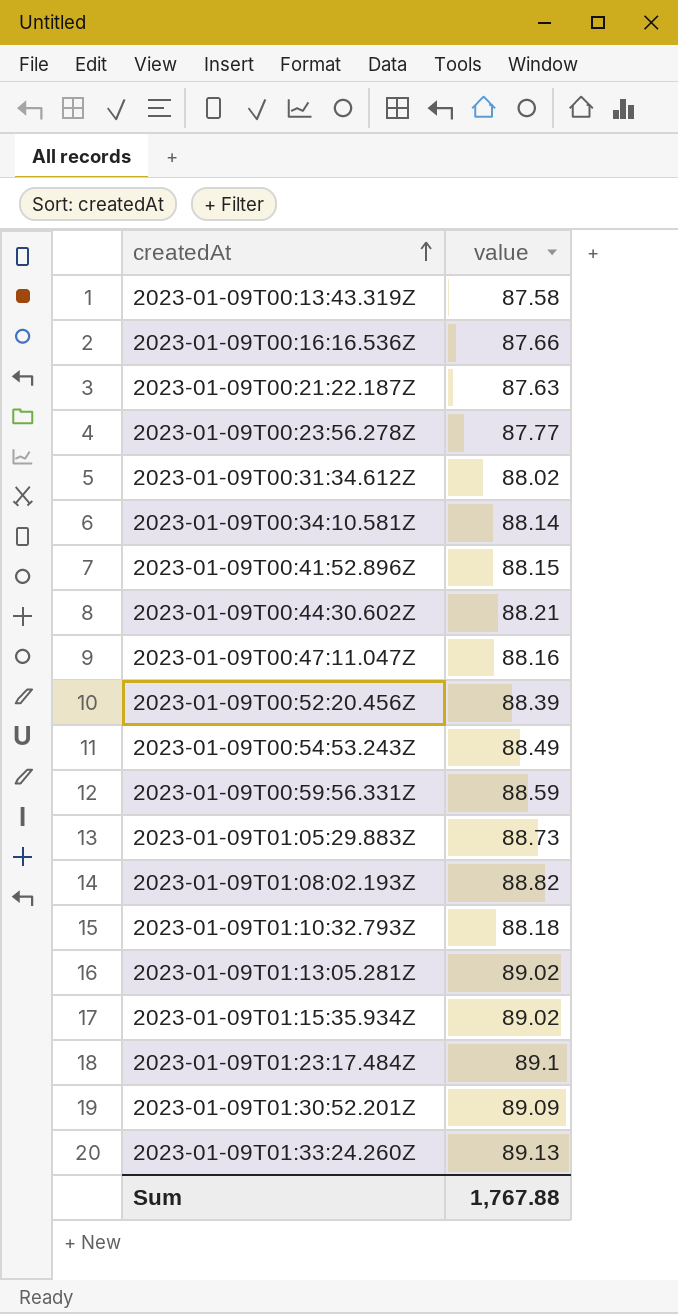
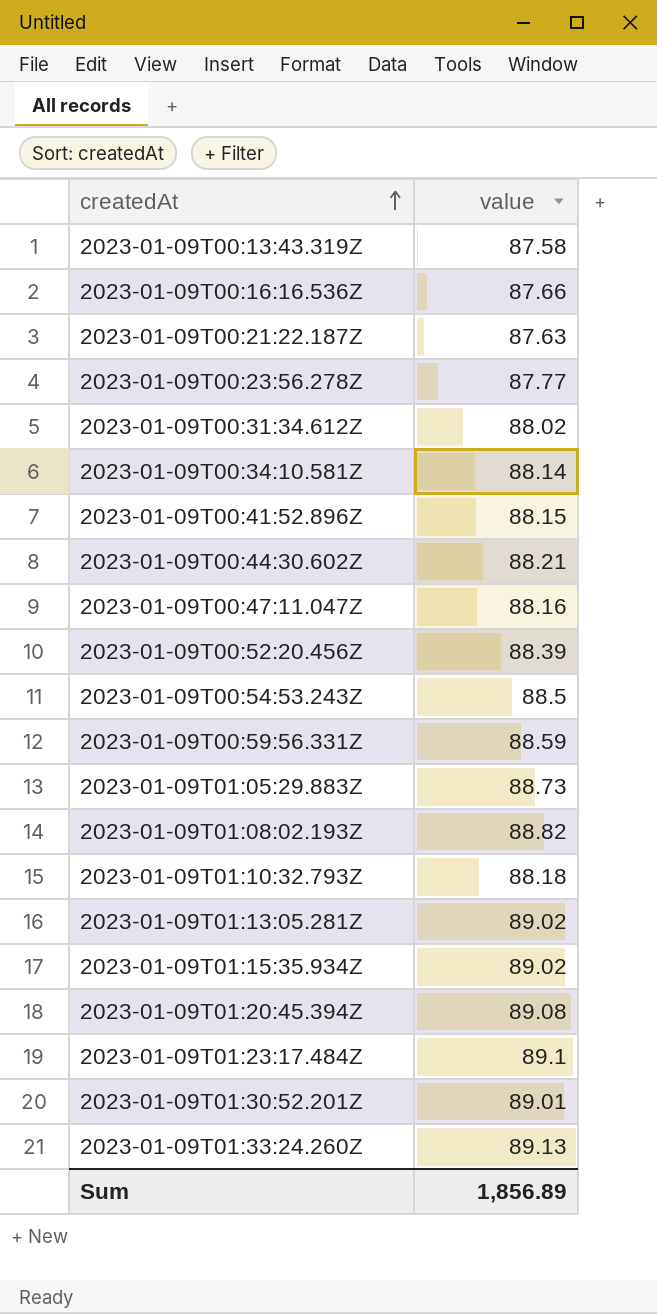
2023-01-09T00:54:53.243Z | value: 88.49 -> 88.5
row 2023-01-09T01:20:45.394Z: none -> 89.08
2023-01-09T01:30:52.201Z | value: 89.09 -> 89.01
Sum | value: 1,767.88 -> 1,856.89

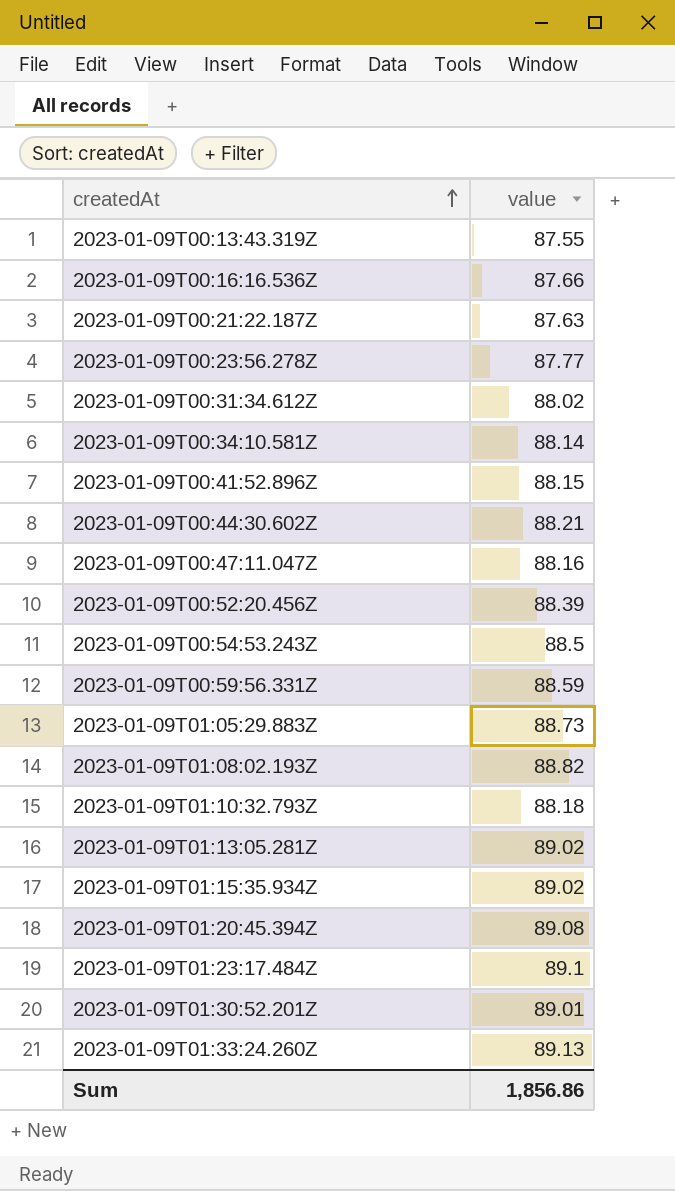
2023-01-09T00:13:43.319Z | value: 87.58 -> 87.55
Sum | value: 1,856.89 -> 1,856.86

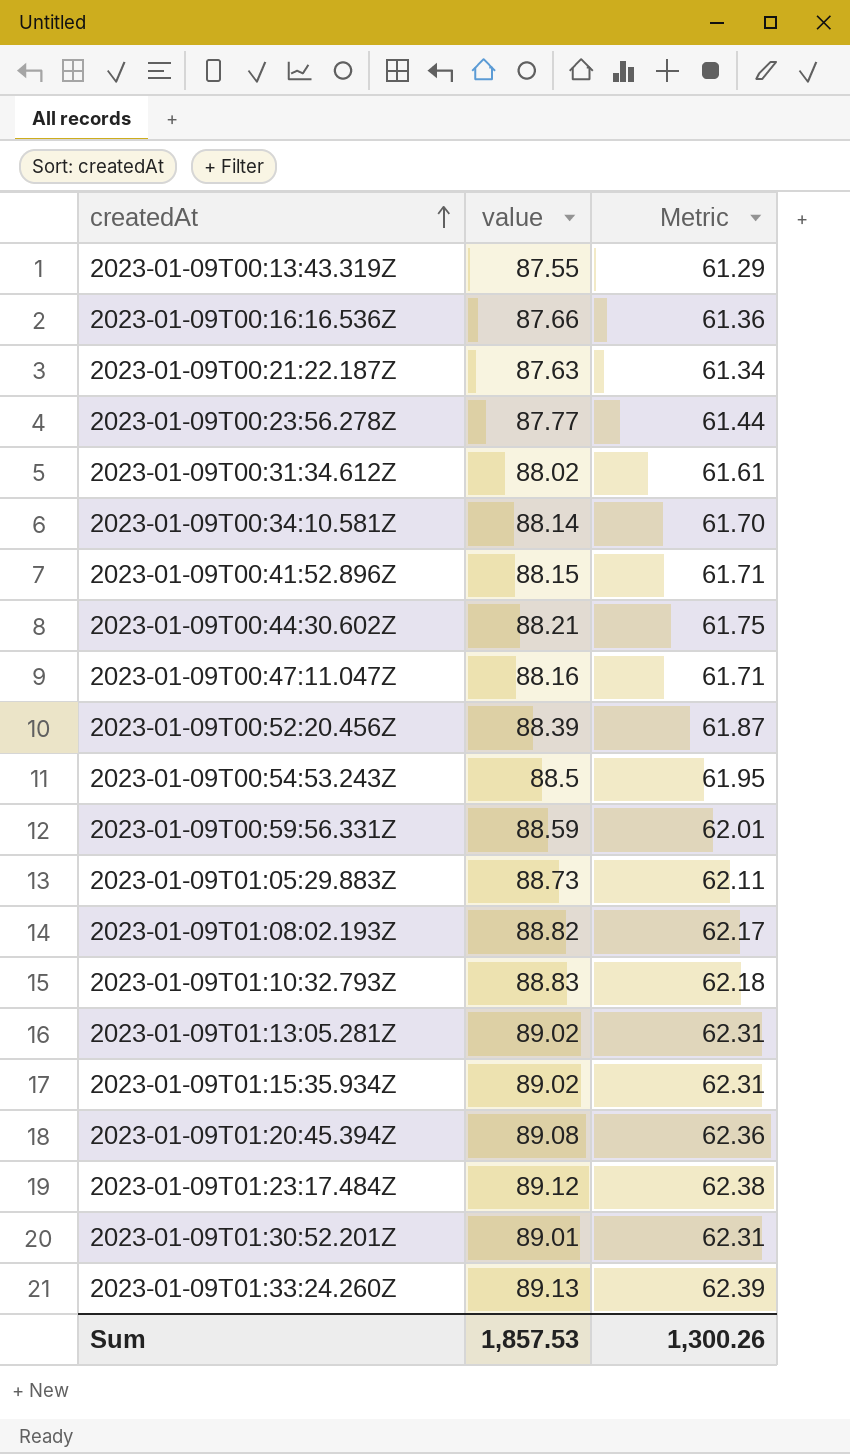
column Metric | formula: none -> [value] * 0.7
2023-01-09T01:10:32.793Z | value: 88.18 -> 88.83
2023-01-09T01:23:17.484Z | value: 89.1 -> 89.12
Sum | value: 1,856.86 -> 1,857.53

